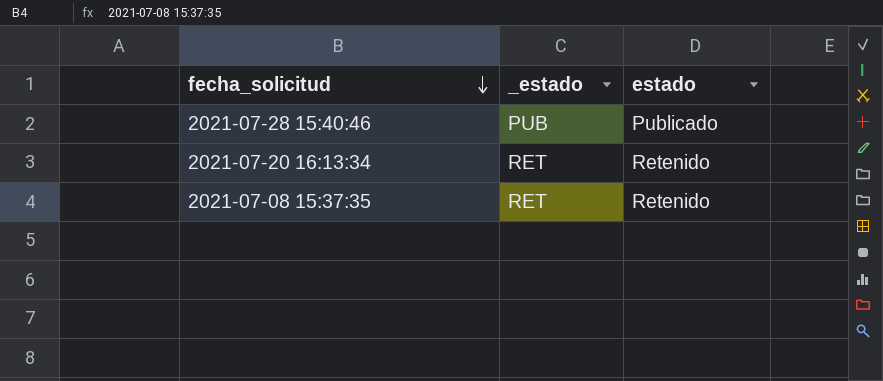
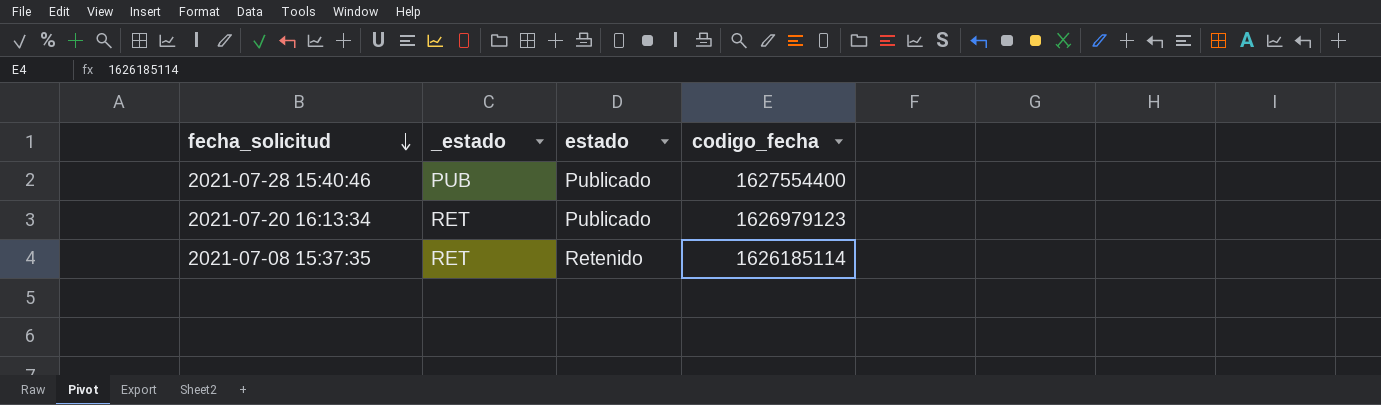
column codigo_fecha | position: none -> 4
2021-07-20 16:13:34 | estado: Retenido -> Publicado

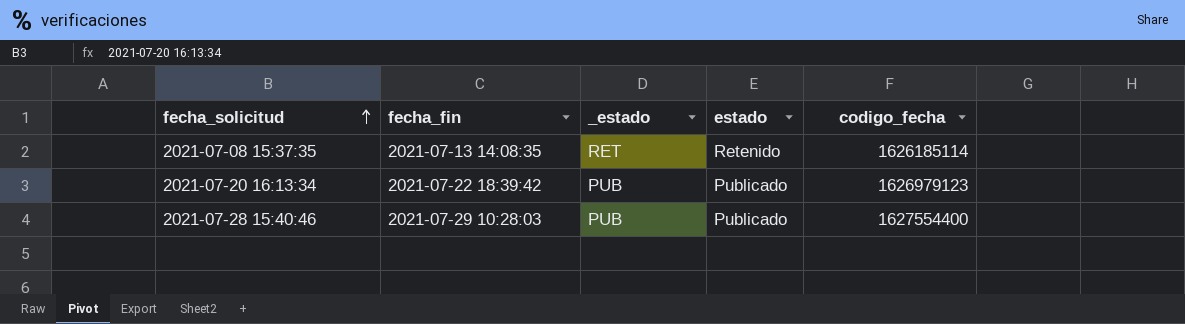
row order: fecha_solicitud descending -> fecha_solicitud ascending
column fecha_fin | position: none -> 2
2021-07-20 16:13:34 | _estado: RET -> PUB

